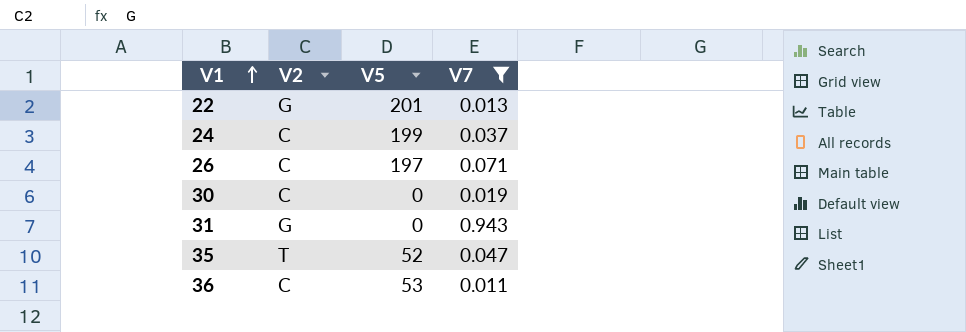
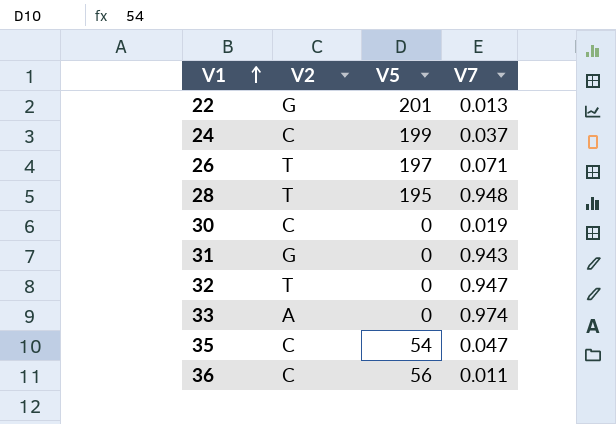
filter: V7 <= 0.943 -> none
26 | V2: C -> T
35 | V2: T -> C
35 | V5: 52 -> 54
36 | V5: 53 -> 56

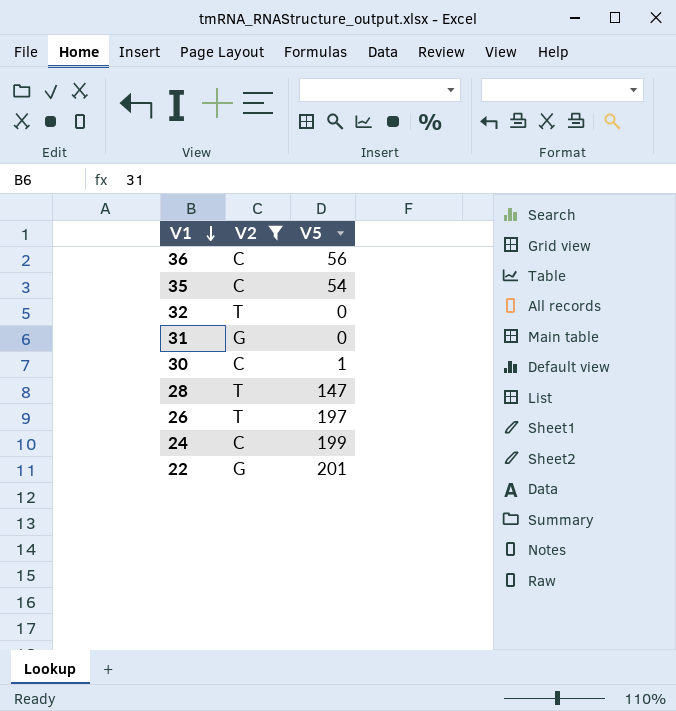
filter: none -> V2 != A
row order: V1 ascending -> V1 descending
column V7 | position: 4 -> none
30 | V5: 0 -> 1
28 | V5: 195 -> 147

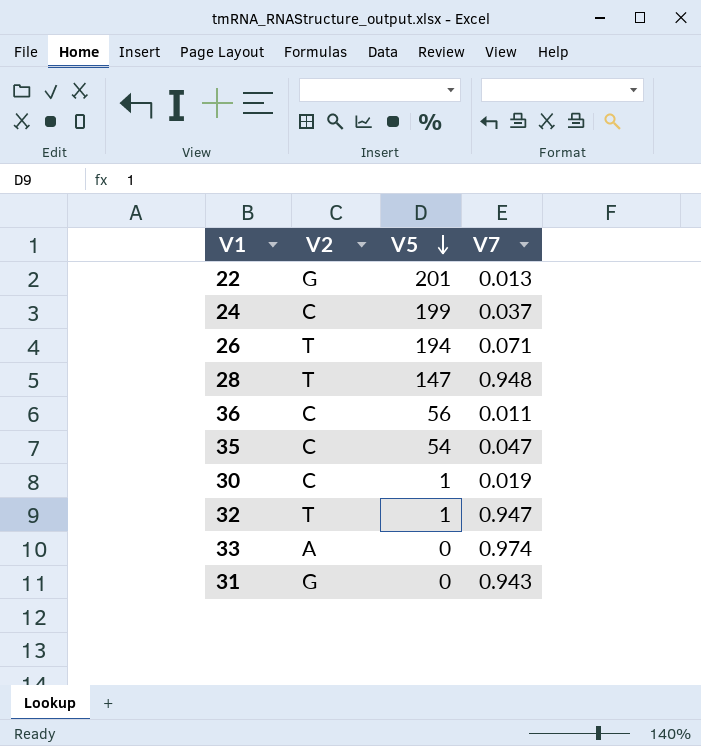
filter: V2 != A -> none
row order: V1 descending -> V5 descending
column V7 | position: none -> 4
26 | V5: 197 -> 194
32 | V5: 0 -> 1

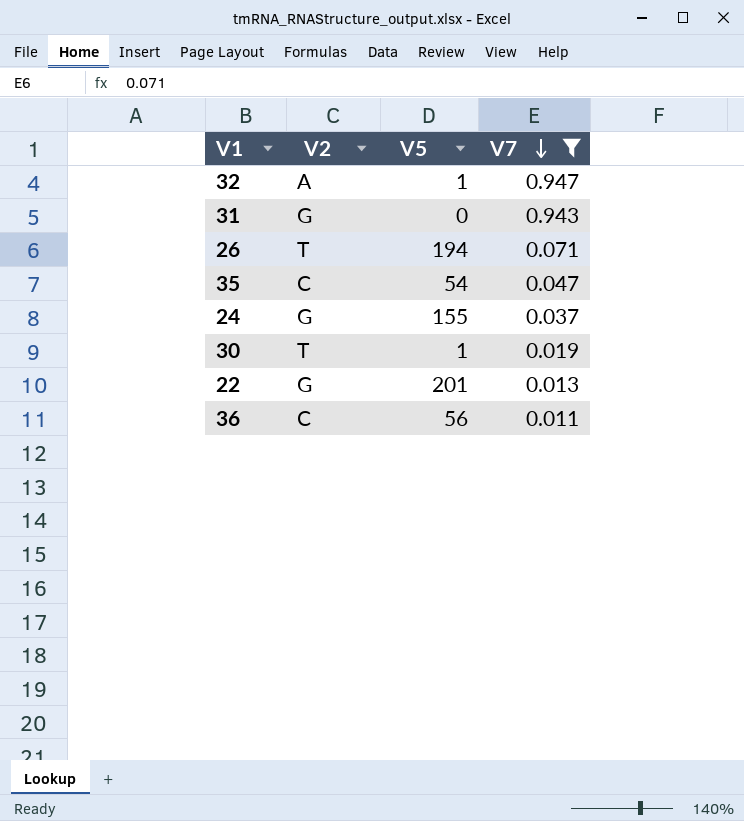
filter: none -> V7 <= 0.947
row order: V5 descending -> V7 descending
32 | V2: T -> A
24 | V2: C -> G
24 | V5: 199 -> 155
30 | V2: C -> T

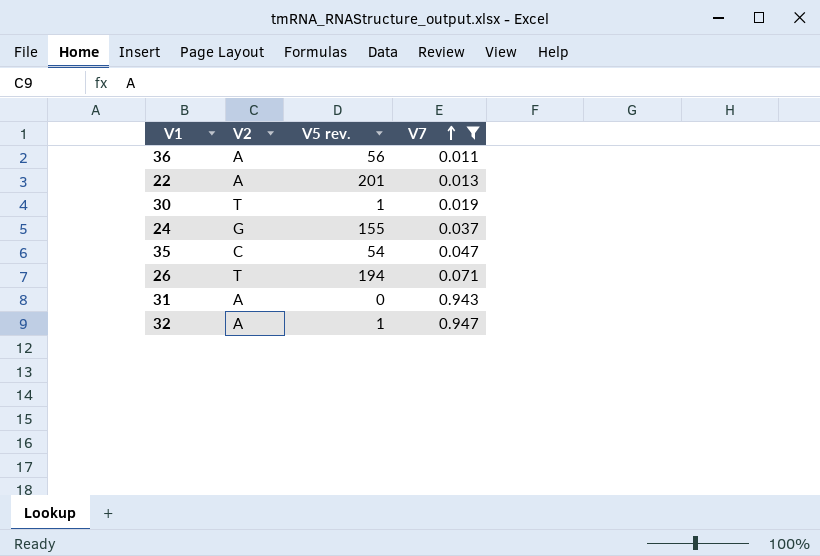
row order: V7 descending -> V7 ascending
column name: V5 -> V5 rev.
36 | V2: C -> A
22 | V2: G -> A
31 | V2: G -> A

